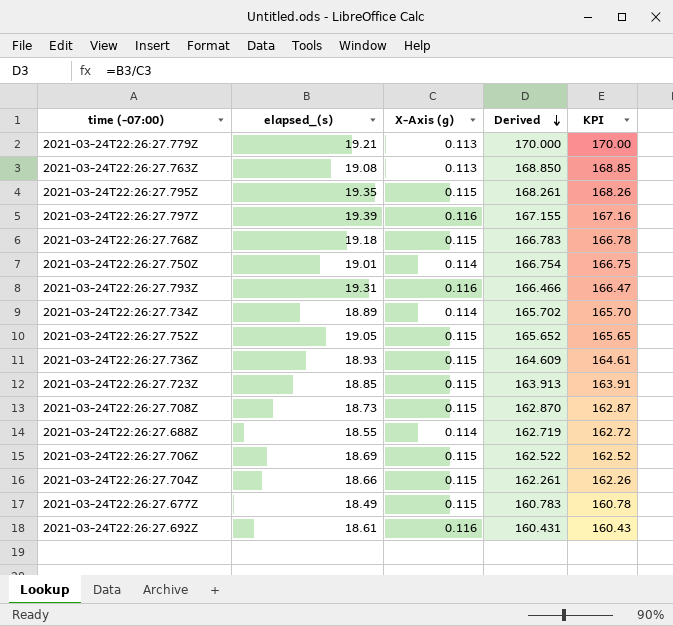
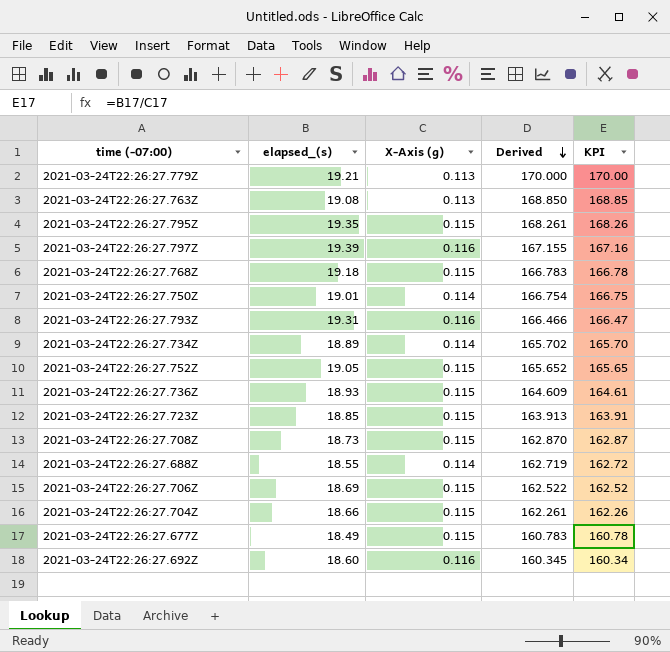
2021-03-24T22:26:27.692Z | elapsed_(s): 18.61 -> 18.60
2021-03-24T22:26:27.692Z | Derived: 160.431 -> 160.345
2021-03-24T22:26:27.692Z | KPI: 160.43 -> 160.34

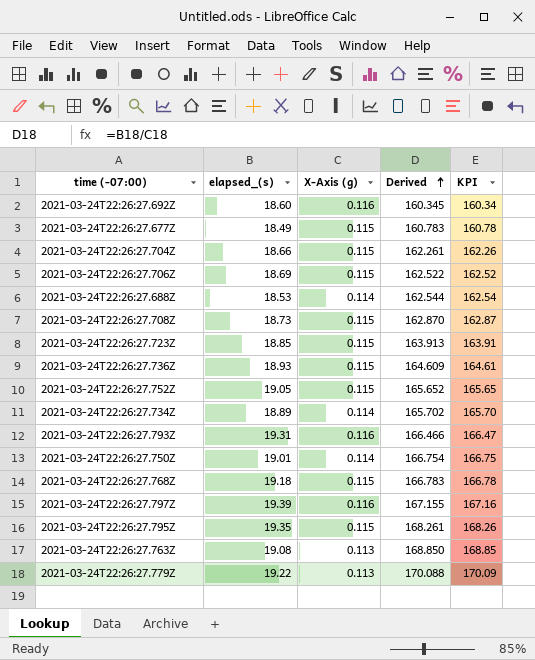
row order: Derived descending -> Derived ascending
2021-03-24T22:26:27.688Z | elapsed_(s): 18.55 -> 18.53
2021-03-24T22:26:27.688Z | Derived: 162.719 -> 162.544
2021-03-24T22:26:27.688Z | KPI: 162.72 -> 162.54
2021-03-24T22:26:27.779Z | elapsed_(s): 19.21 -> 19.22
2021-03-24T22:26:27.779Z | Derived: 170.000 -> 170.088
2021-03-24T22:26:27.779Z | KPI: 170.00 -> 170.09

